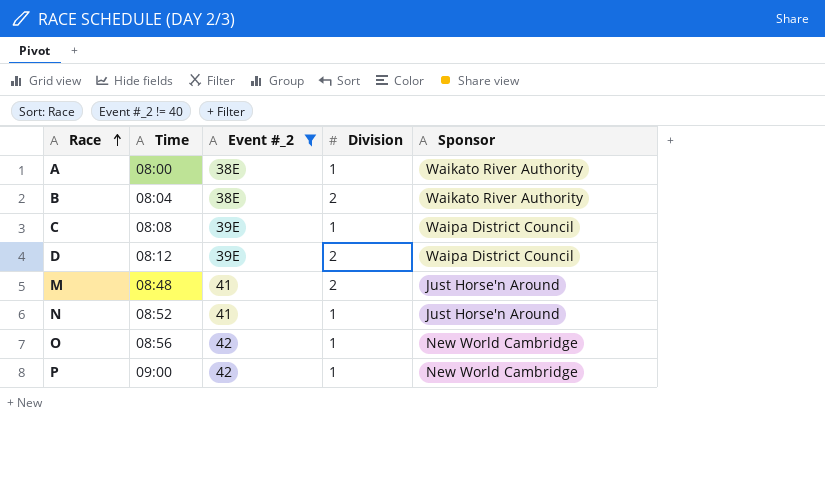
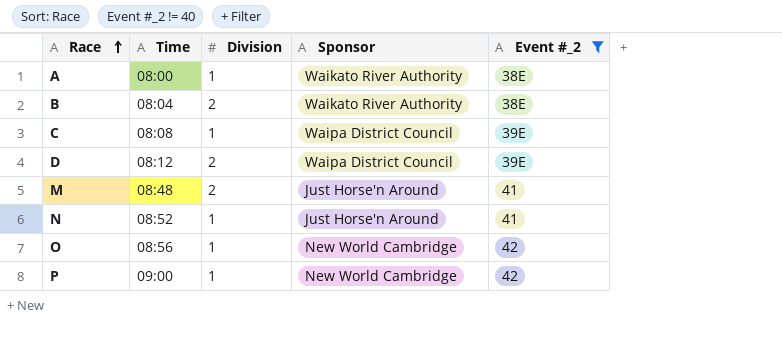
column Event #_2 | position: 3 -> 5

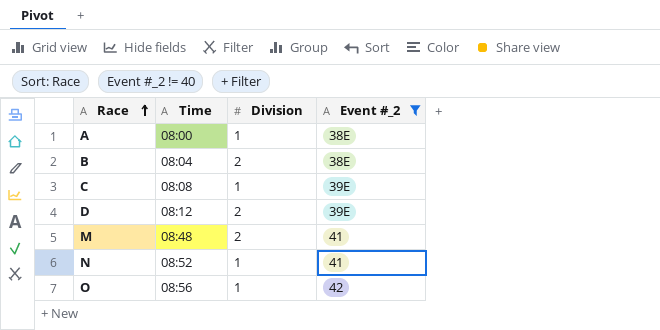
column Sponsor | position: 4 -> none
row P: 09:00 | 1 | New World Cambridge | 42 -> none

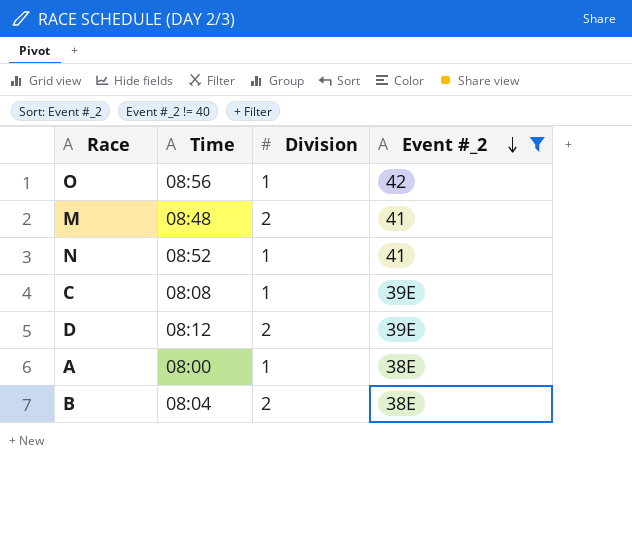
row order: Race ascending -> Event #_2 descending

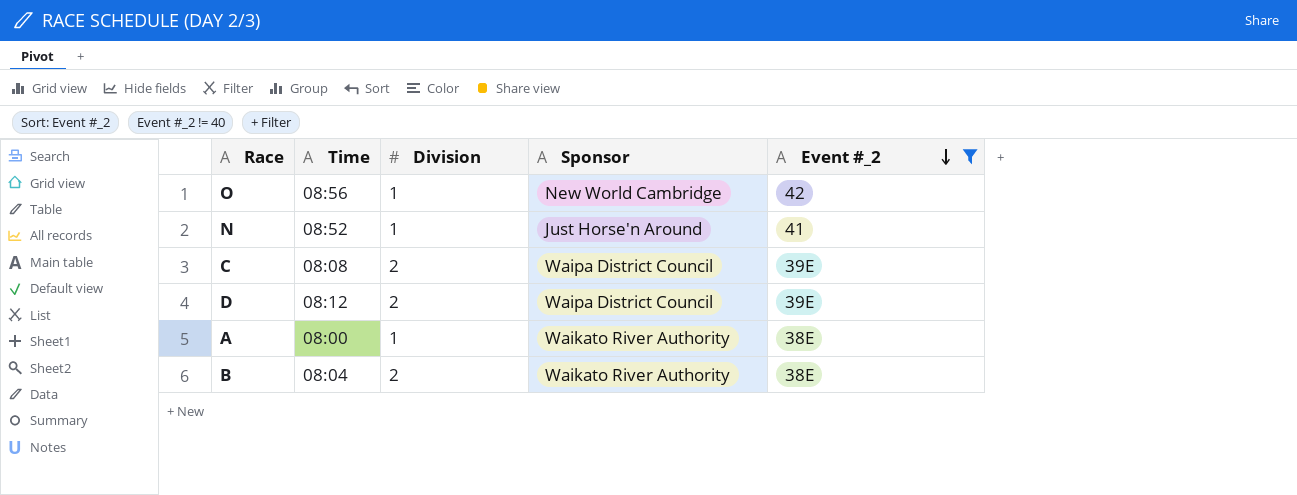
column Sponsor | position: none -> 4
row M: 08:48 | 2 | 41 -> none
C | Division: 1 -> 2

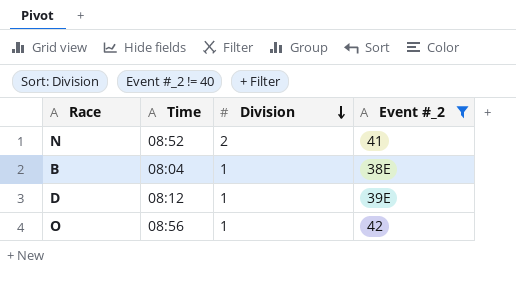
row order: Event #_2 descending -> Division descending
column Sponsor | position: 4 -> none
row C: 08:08 | 2 | Waipa District Council | 39E -> none
row A: 08:00 | 1 | Waikato River Authority | 38E -> none
N | Division: 1 -> 2
B | Division: 2 -> 1
D | Division: 2 -> 1

